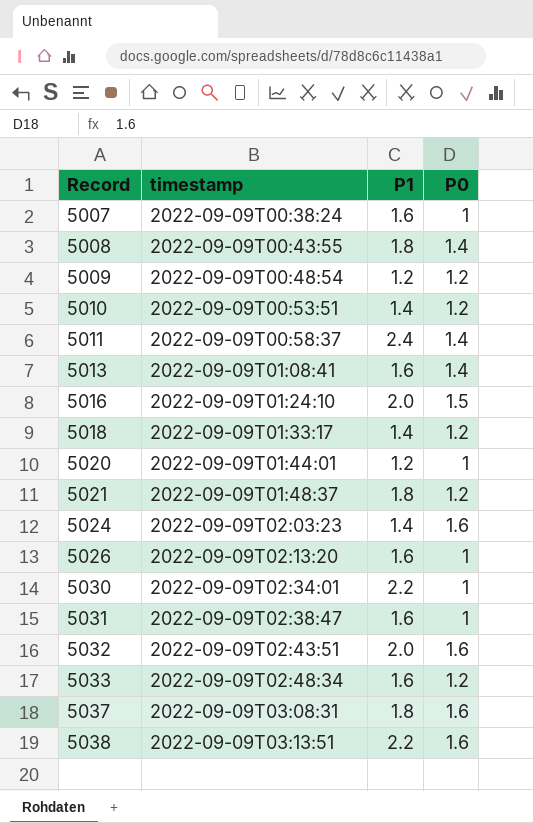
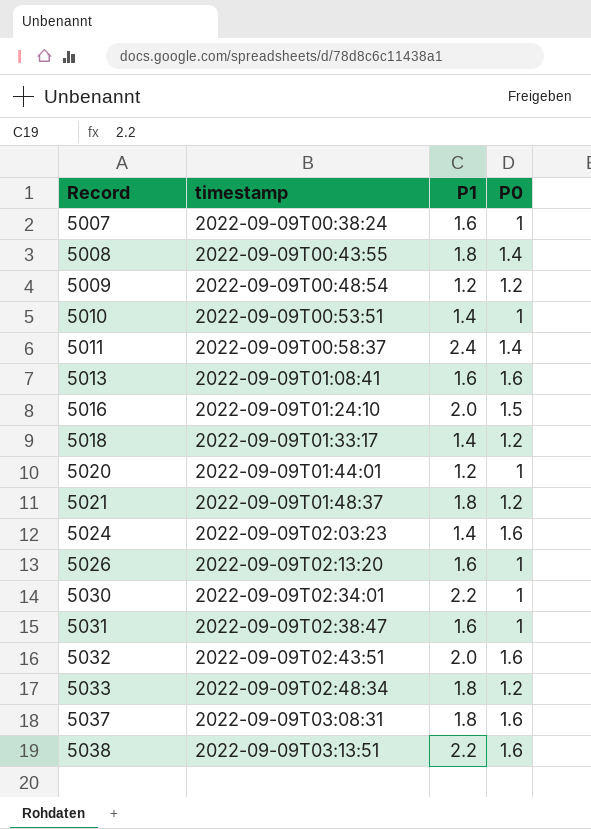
5010 | P0: 1.2 -> 1
5013 | P0: 1.4 -> 1.6
5033 | P1: 1.6 -> 1.8

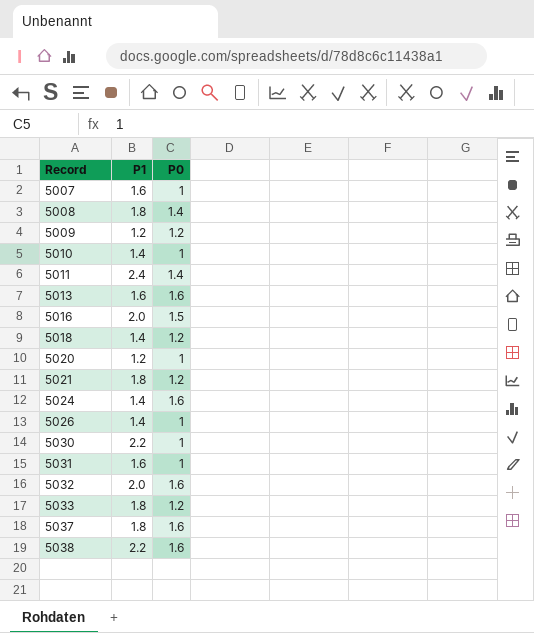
column timestamp | position: 2 -> none
5026 | P1: 1.6 -> 1.4

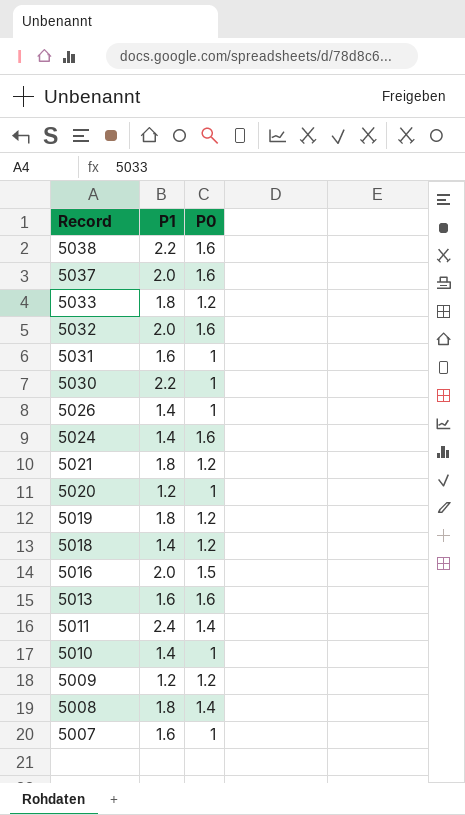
row order: Record ascending -> Record descending
5037 | P1: 1.8 -> 2.0
row 5019: none -> 1.8 | 1.2

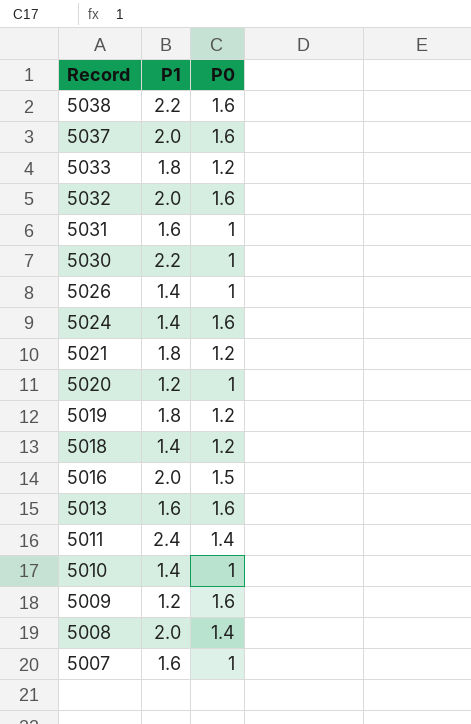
5009 | P0: 1.2 -> 1.6
5008 | P1: 1.8 -> 2.0

